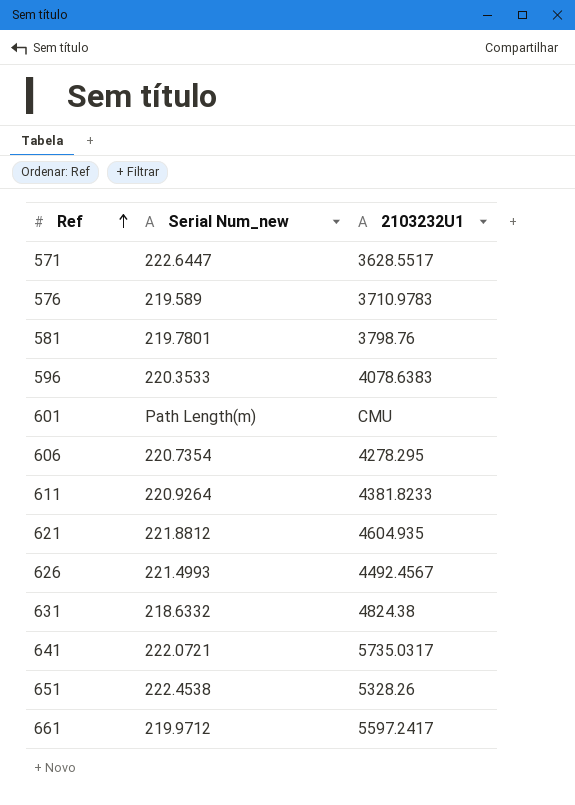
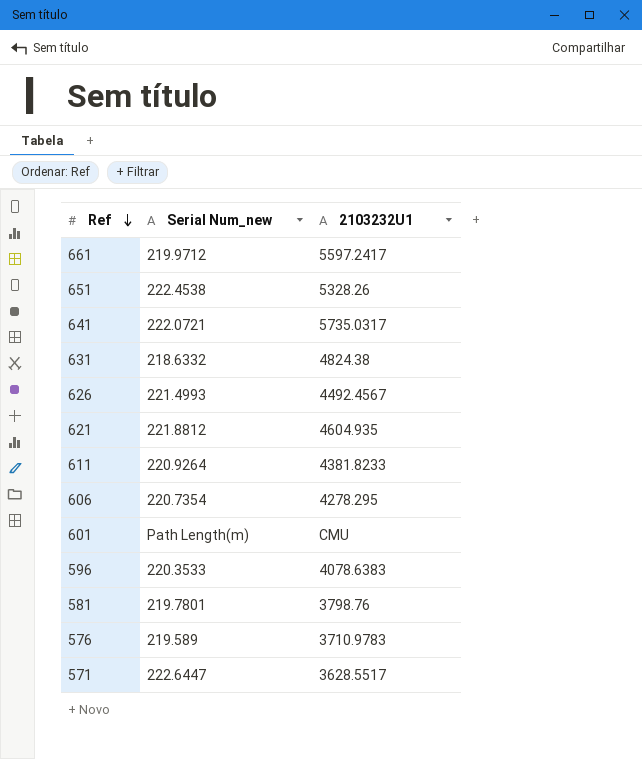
row order: Ref ascending -> Ref descending

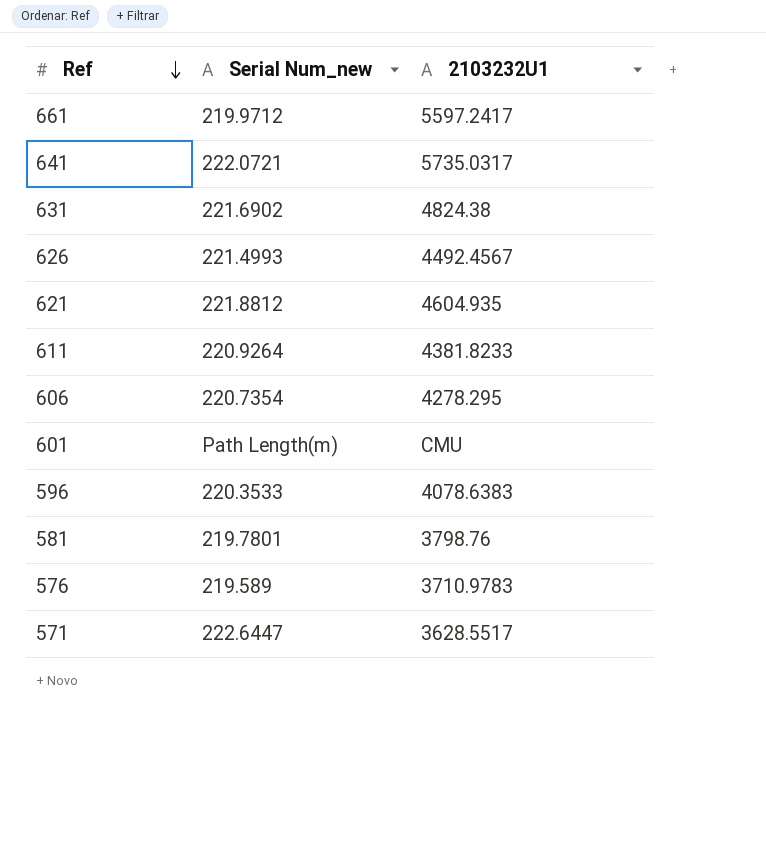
row 651: 222.4538 | 5328.26 -> none
631 | Serial Num_new: 218.6332 -> 221.6902

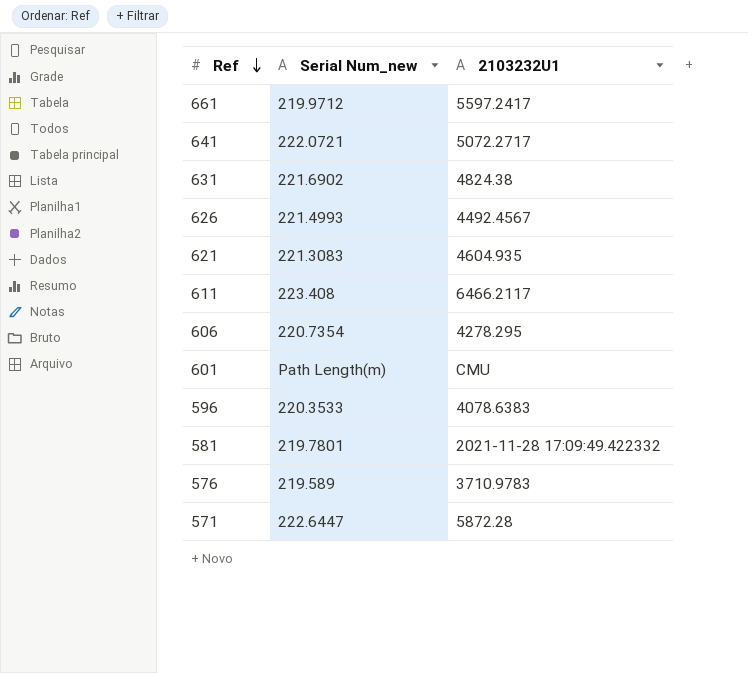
641 | 2103232U1: 5735.0317 -> 5072.2717
621 | Serial Num_new: 221.8812 -> 221.3083
611 | Serial Num_new: 220.9264 -> 223.408
611 | 2103232U1: 4381.8233 -> 6466.2117
581 | 2103232U1: 3798.76 -> 2021-11-28 17:09:49.422332
571 | 2103232U1: 3628.5517 -> 5872.28

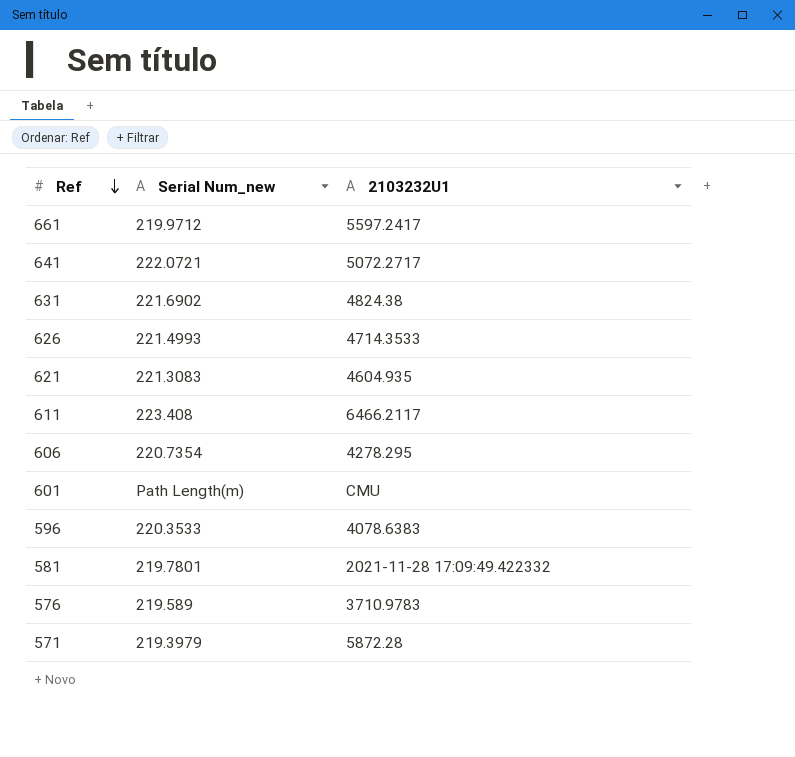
626 | 2103232U1: 4492.4567 -> 4714.3533
571 | Serial Num_new: 222.6447 -> 219.3979

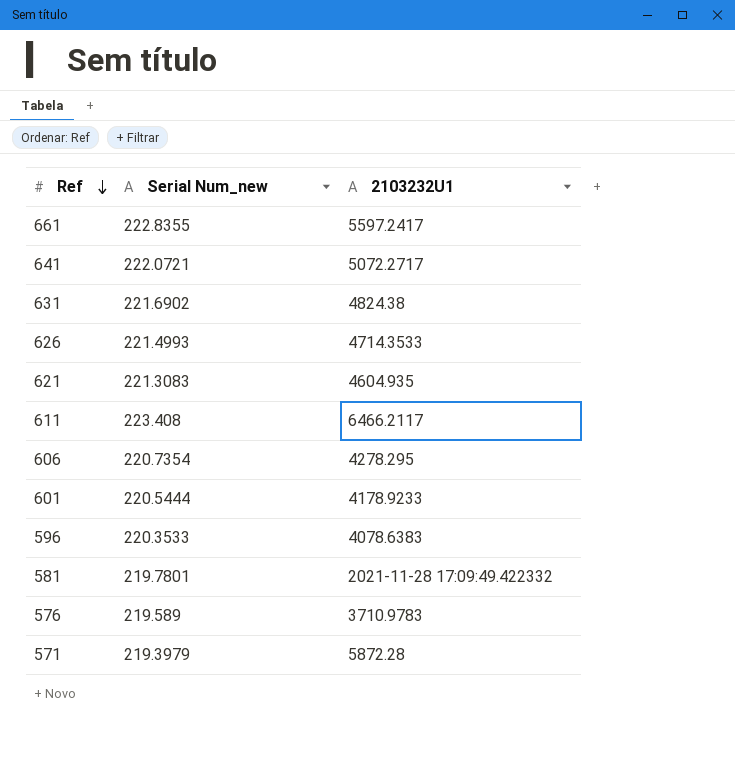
661 | Serial Num_new: 219.9712 -> 222.8355
601 | Serial Num_new: Path Length(m) -> 220.5444
601 | 2103232U1: CMU -> 4178.9233

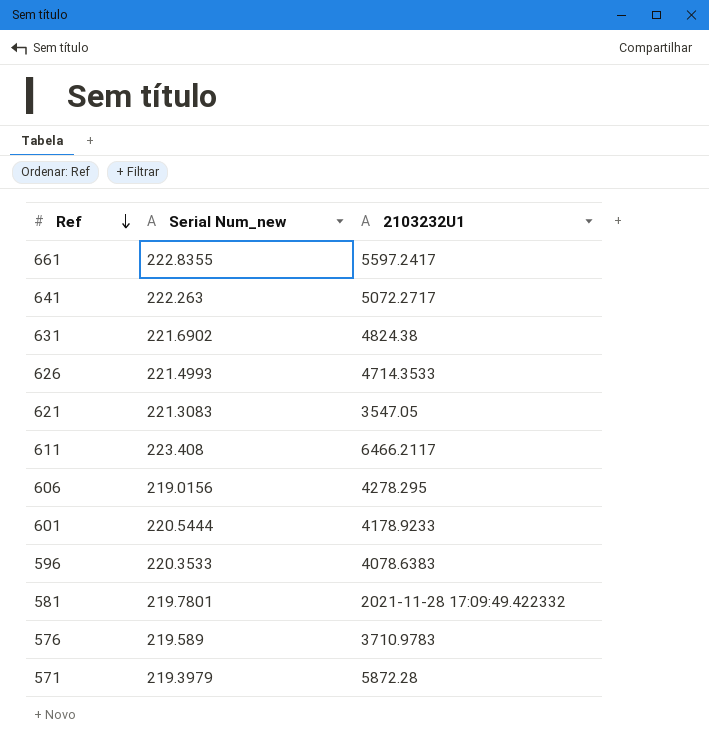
641 | Serial Num_new: 222.0721 -> 222.263
621 | 2103232U1: 4604.935 -> 3547.05
606 | Serial Num_new: 220.7354 -> 219.0156

